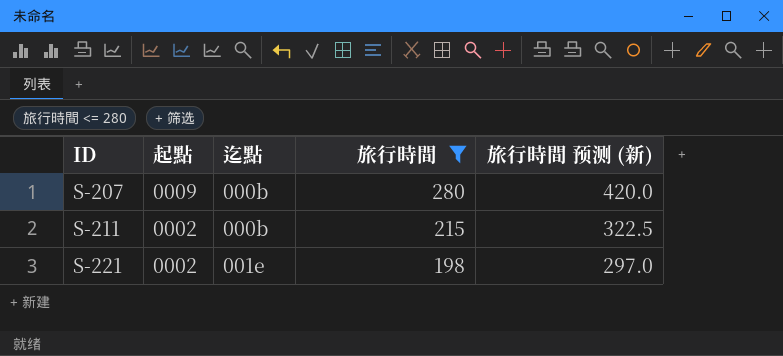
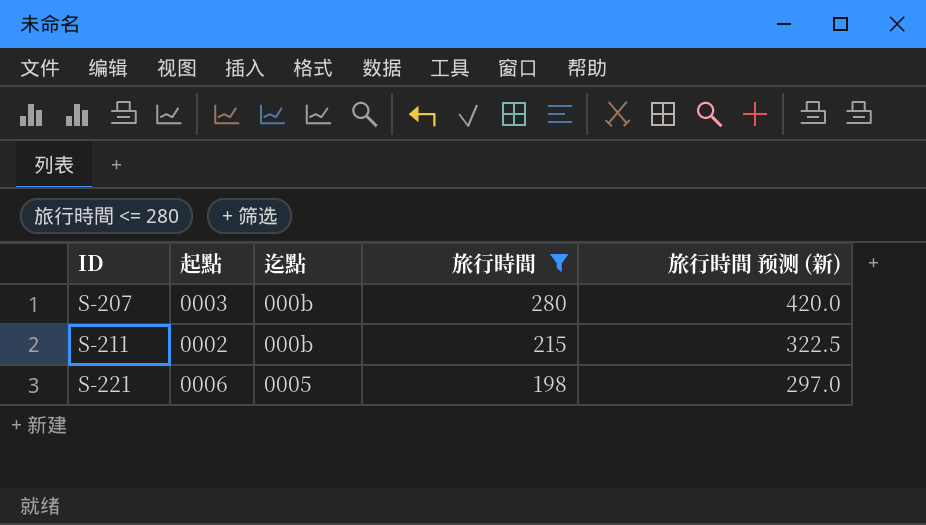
S-207 | 起點: 0009 -> 0003
S-221 | 起點: 0002 -> 0006
S-221 | 迄點: 001e -> 0005

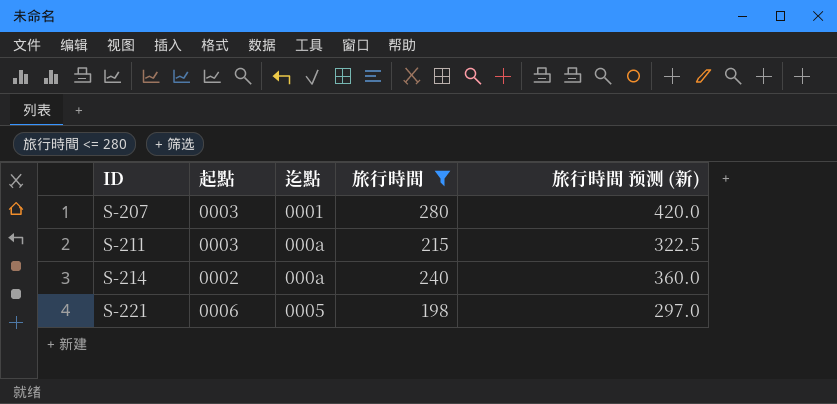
S-207 | 迄點: 000b -> 0001
S-211 | 起點: 0002 -> 0003
S-211 | 迄點: 000b -> 000a
row S-214: none -> 0002 | 000a | 240 | 360.0

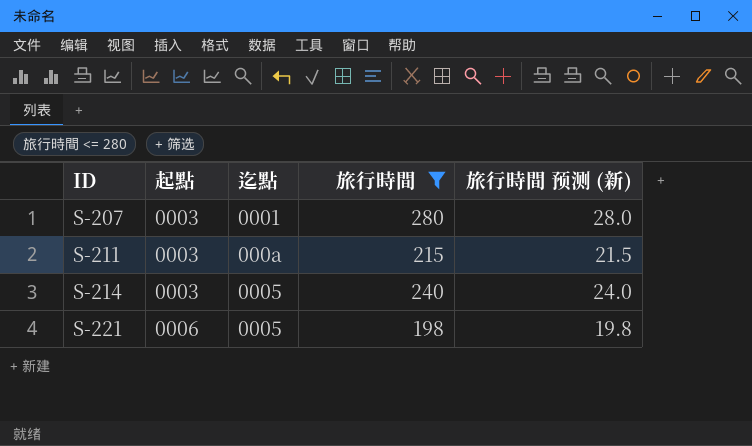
column 旅行時間 预测 (新) | formula: [旅行時間] * 1.5 -> [旅行時間] * 0.1
S-214 | 起點: 0002 -> 0003
S-214 | 迄點: 000a -> 0005

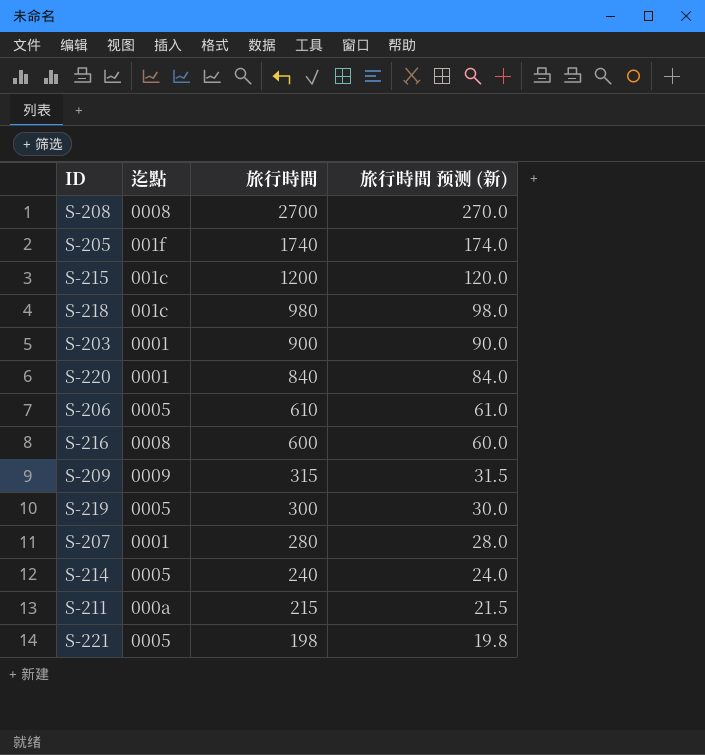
filter: 旅行時間 <= 280 -> none
row order: ID ascending -> 旅行時間 descending
column 起點 | position: 2 -> none

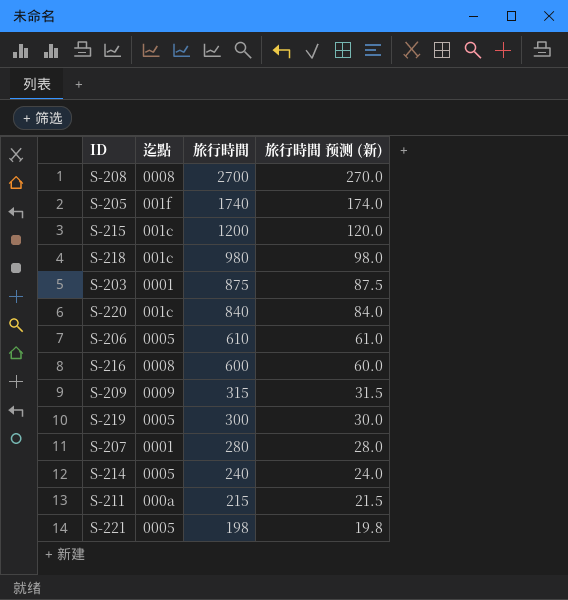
S-203 | 旅行時間: 900 -> 875
S-203 | 旅行時間 预测 (新): 90.0 -> 87.5
S-220 | 迄點: 0001 -> 001c

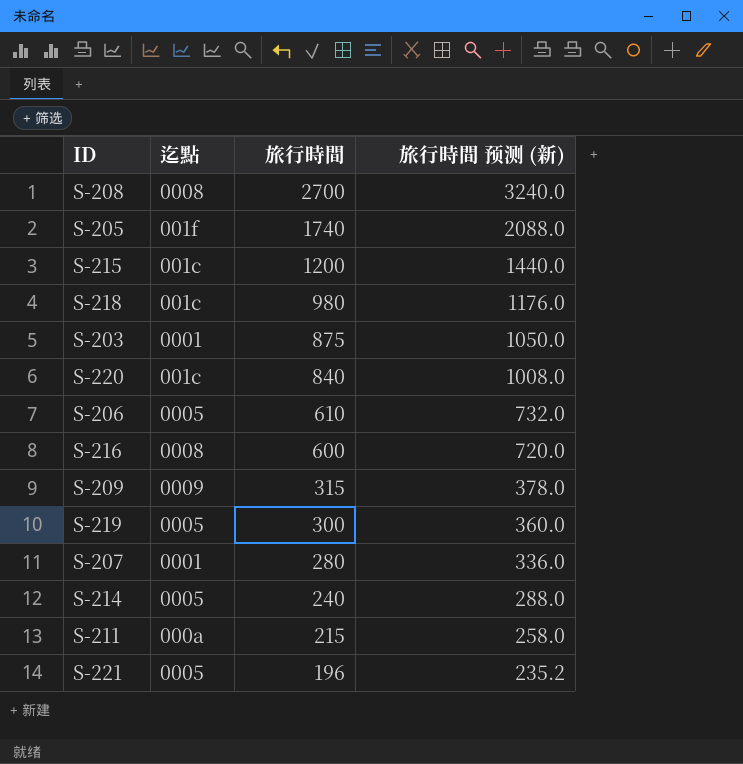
column 旅行時間 预测 (新) | formula: [旅行時間] * 0.1 -> [旅行時間] * 1.2
S-221 | 旅行時間: 198 -> 196

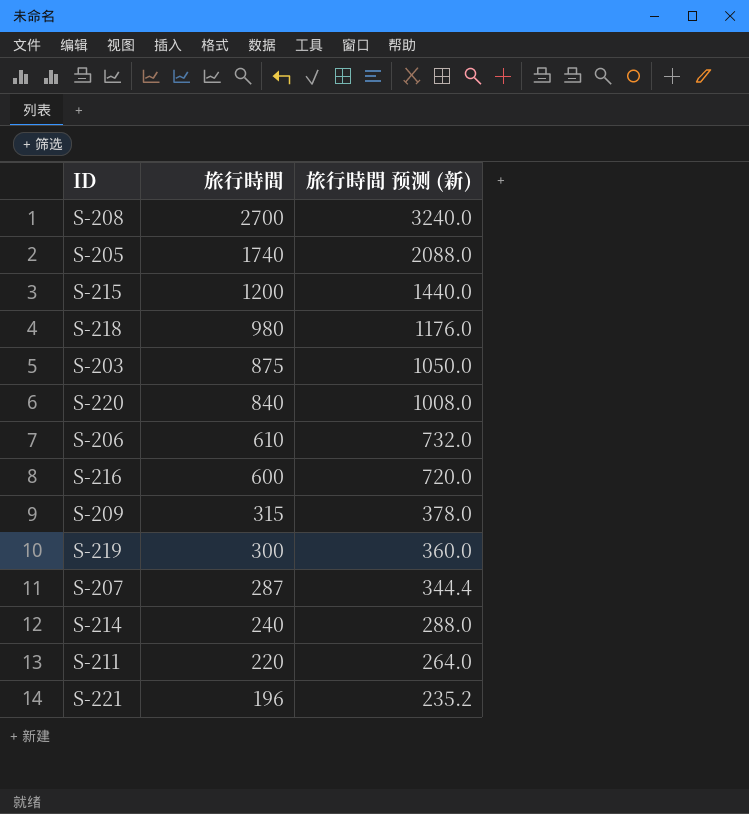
column 迄點 | position: 2 -> none
S-207 | 旅行時間: 280 -> 287
S-207 | 旅行時間 预测 (新): 336.0 -> 344.4
S-211 | 旅行時間: 215 -> 220
S-211 | 旅行時間 预测 (新): 258.0 -> 264.0

